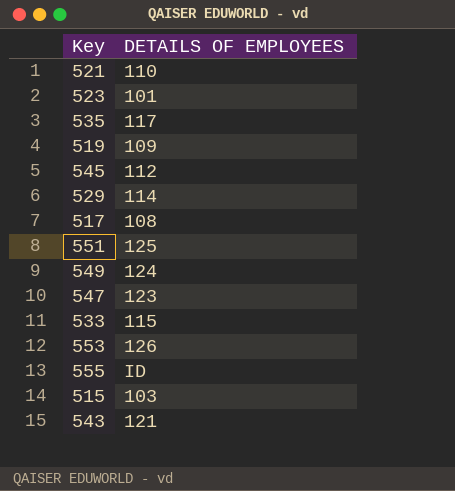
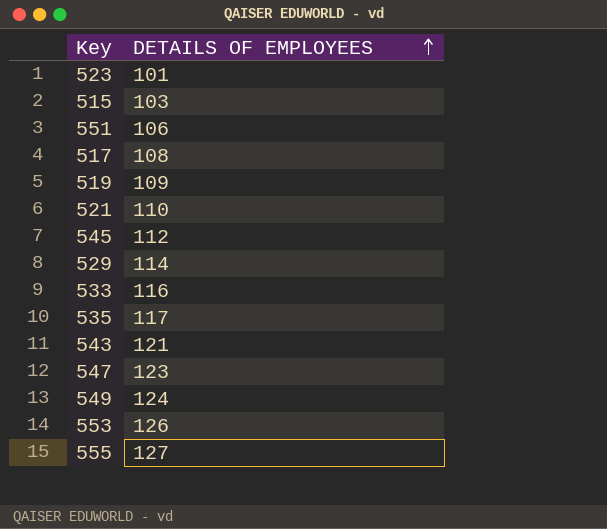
row order: none -> DETAILS OF EMPLOYEES ascending
551 | DETAILS OF EMPLOYEES: 125 -> 106
533 | DETAILS OF EMPLOYEES: 115 -> 116
555 | DETAILS OF EMPLOYEES: ID -> 127

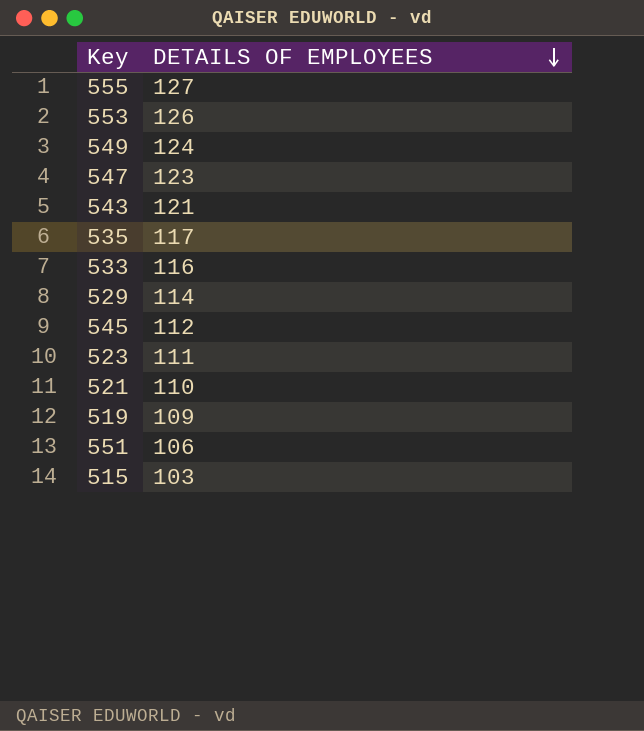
row order: DETAILS OF EMPLOYEES ascending -> DETAILS OF EMPLOYEES descending
row 517: 108 -> none
523 | DETAILS OF EMPLOYEES: 101 -> 111

